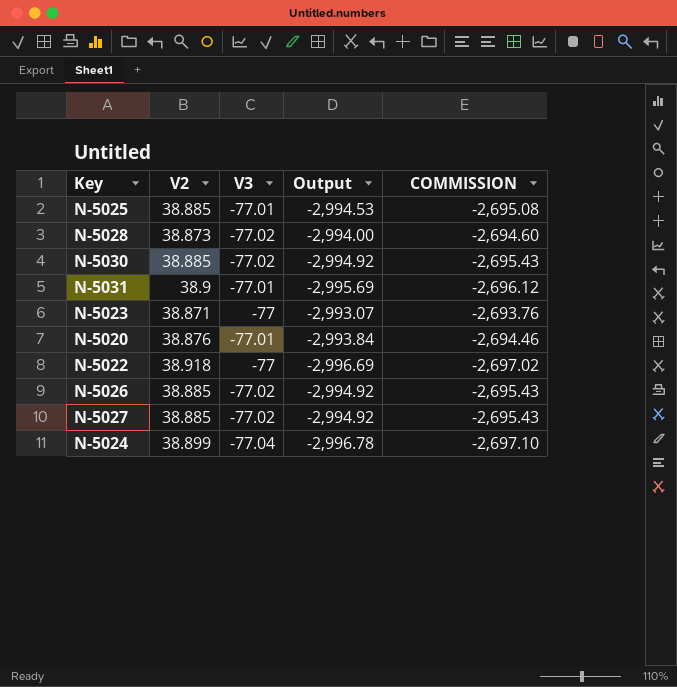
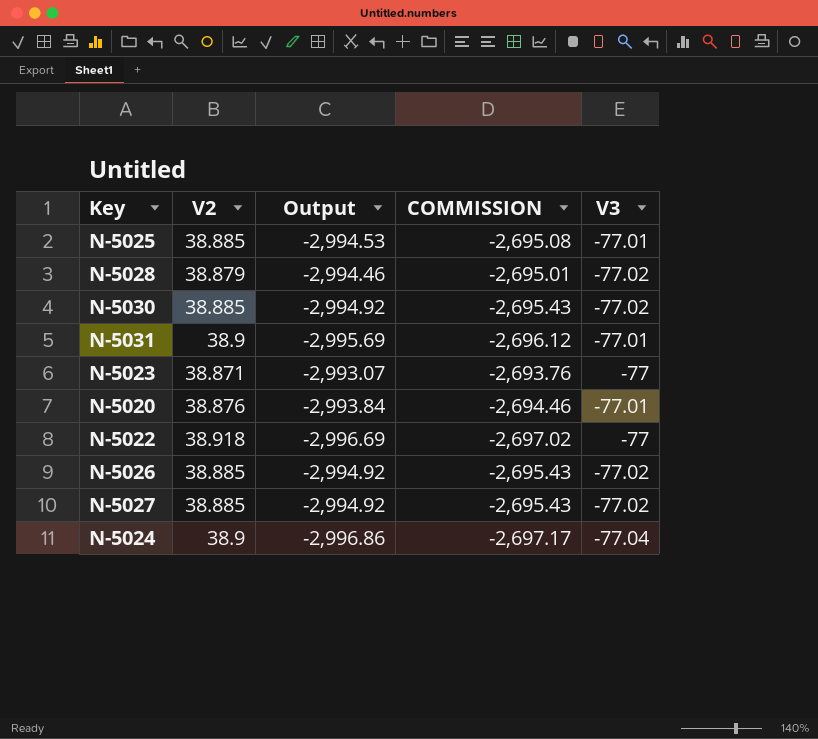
column V3 | position: 3 -> 5
N-5028 | V2: 38.873 -> 38.879
N-5028 | Output: -2,994.00 -> -2,994.46
N-5028 | COMMISSION: -2,694.60 -> -2,695.01
N-5024 | V2: 38.899 -> 38.9
N-5024 | Output: -2,996.78 -> -2,996.86
N-5024 | COMMISSION: -2,697.10 -> -2,697.17

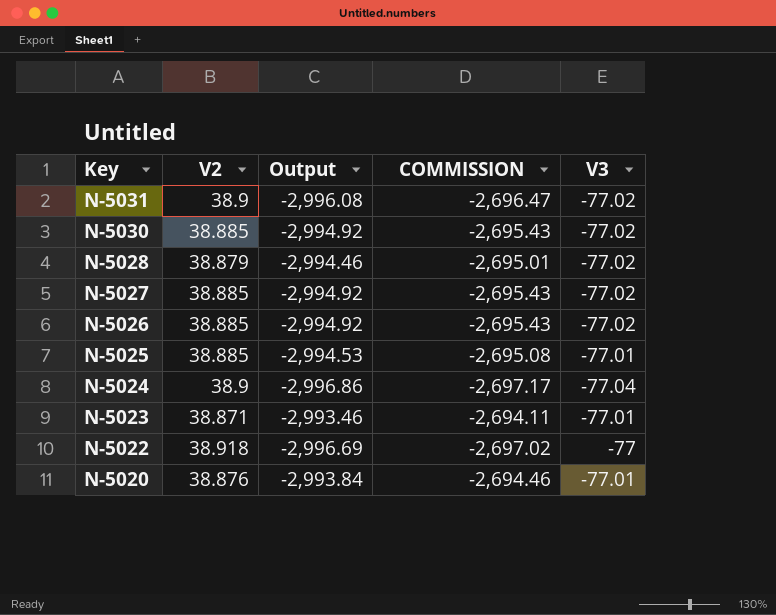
row order: none -> Key descending
N-5031 | Output: -2,995.69 -> -2,996.08
N-5031 | COMMISSION: -2,696.12 -> -2,696.47
N-5031 | V3: -77.01 -> -77.02
N-5023 | Output: -2,993.07 -> -2,993.46
N-5023 | COMMISSION: -2,693.76 -> -2,694.11
N-5023 | V3: -77 -> -77.01

